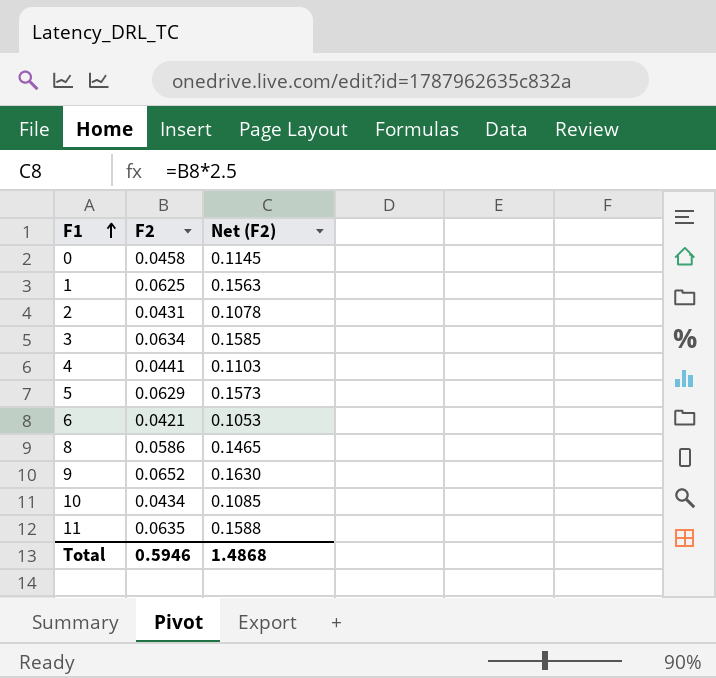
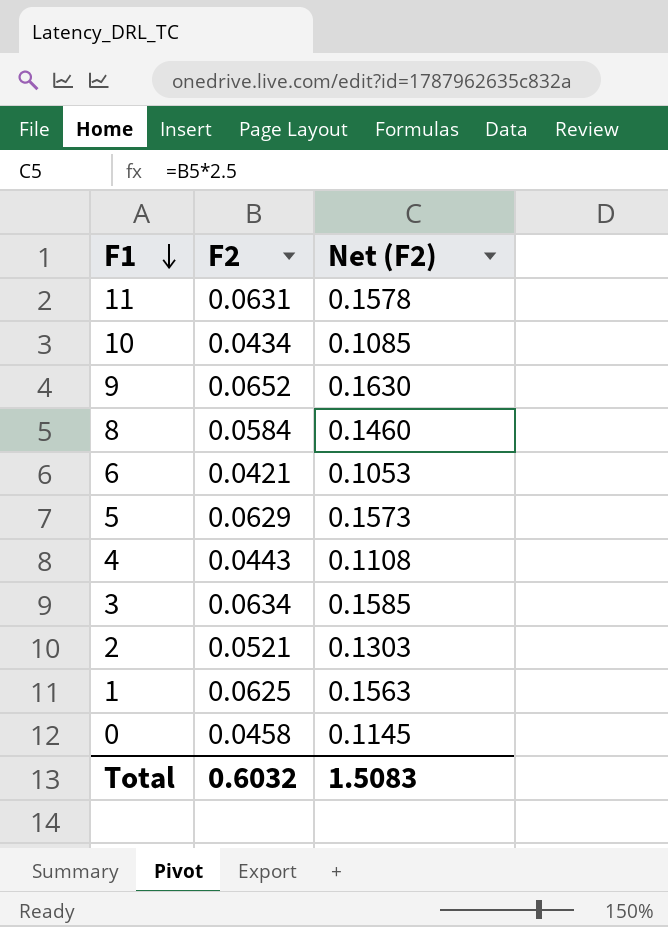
row order: F1 ascending -> F1 descending
11 | F2: 0.0635 -> 0.0631
11 | Net (F2): 0.1588 -> 0.1578
8 | F2: 0.0586 -> 0.0584
8 | Net (F2): 0.1465 -> 0.1460
4 | F2: 0.0441 -> 0.0443
4 | Net (F2): 0.1103 -> 0.1108
2 | F2: 0.0431 -> 0.0521
2 | Net (F2): 0.1078 -> 0.1303
Total | F2: 0.5946 -> 0.6032
Total | Net (F2): 1.4868 -> 1.5083

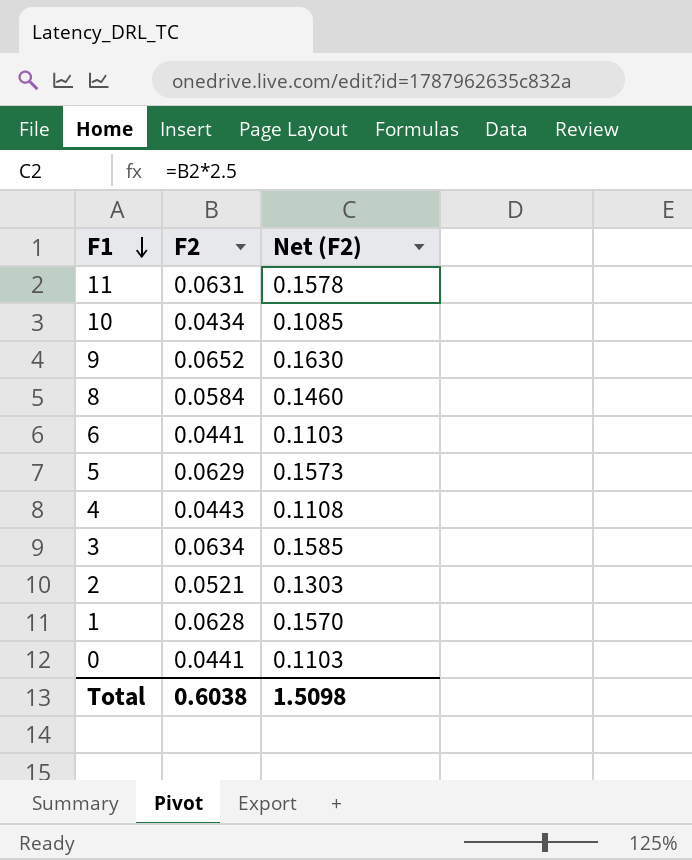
6 | F2: 0.0421 -> 0.0441
6 | Net (F2): 0.1053 -> 0.1103
1 | F2: 0.0625 -> 0.0628
1 | Net (F2): 0.1563 -> 0.1570
0 | F2: 0.0458 -> 0.0441
0 | Net (F2): 0.1145 -> 0.1103
Total | F2: 0.6032 -> 0.6038
Total | Net (F2): 1.5083 -> 1.5098

